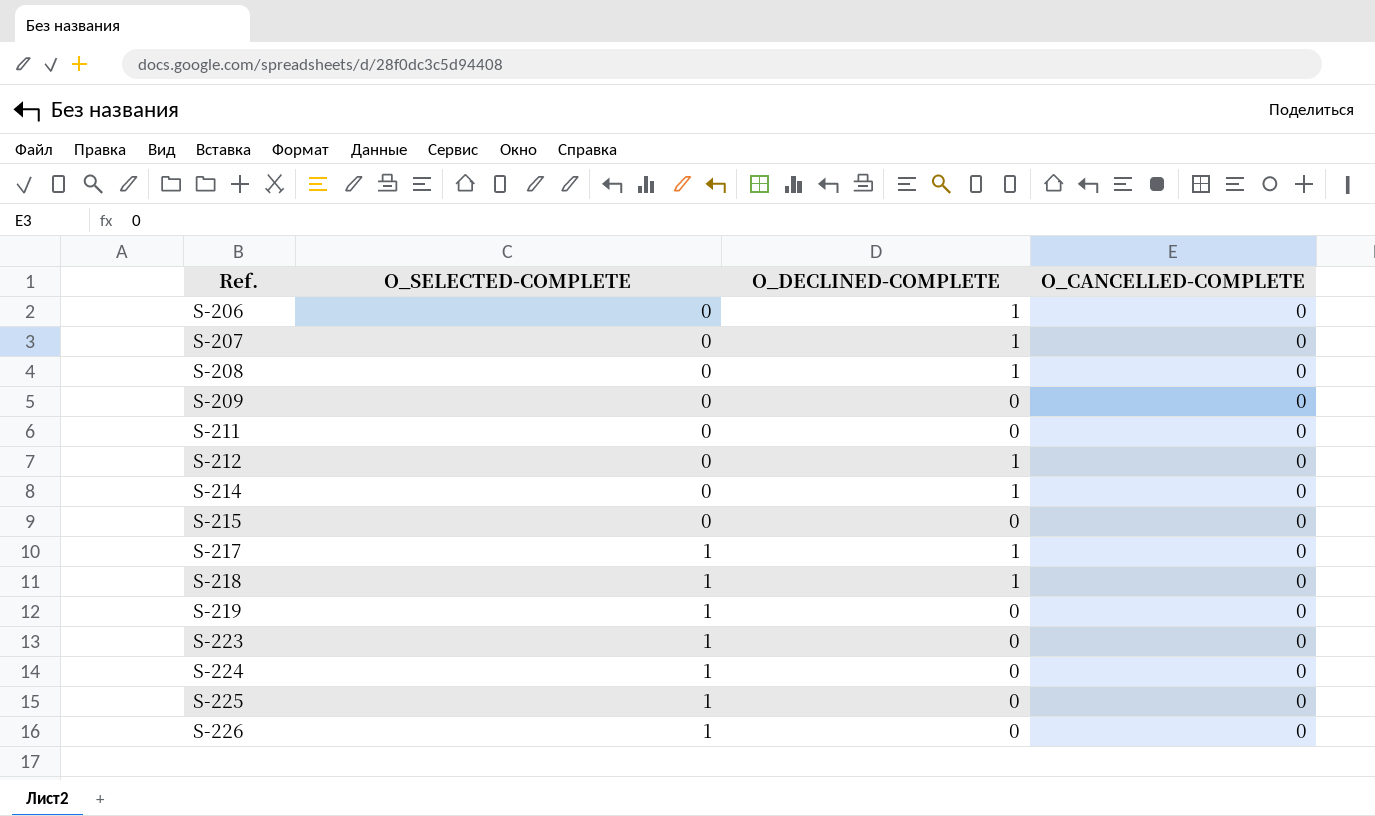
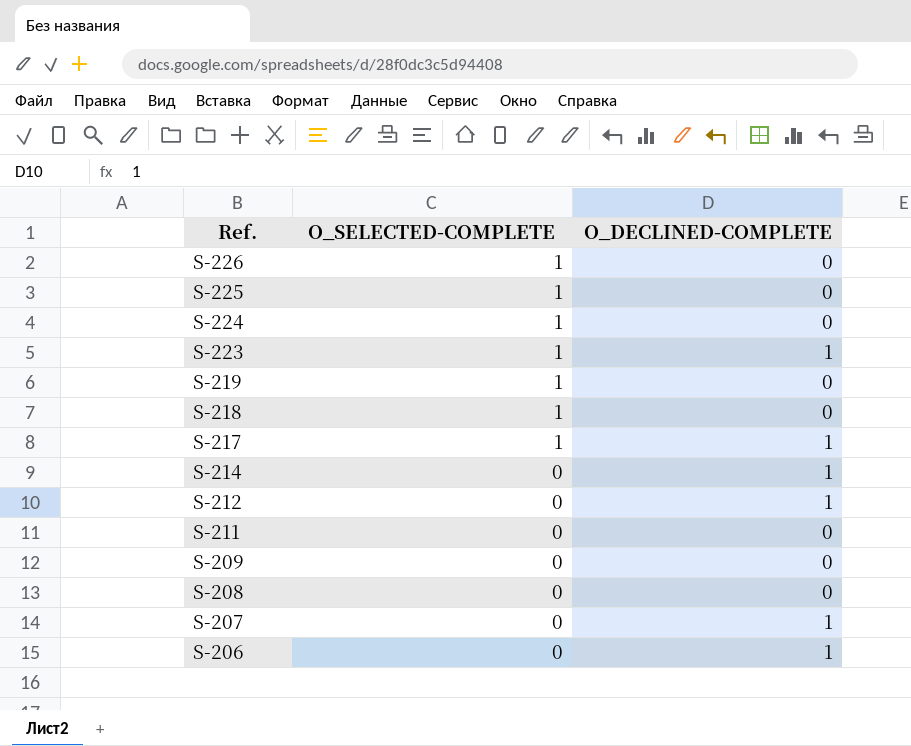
row order: Ref. ascending -> Ref. descending
column O_CANCELLED-COMPLETE | position: 4 -> none
row S-215: 0 | 0 | 0 -> none
S-223 | O_DECLINED-COMPLETE: 0 -> 1
S-218 | O_DECLINED-COMPLETE: 1 -> 0
S-208 | O_DECLINED-COMPLETE: 1 -> 0

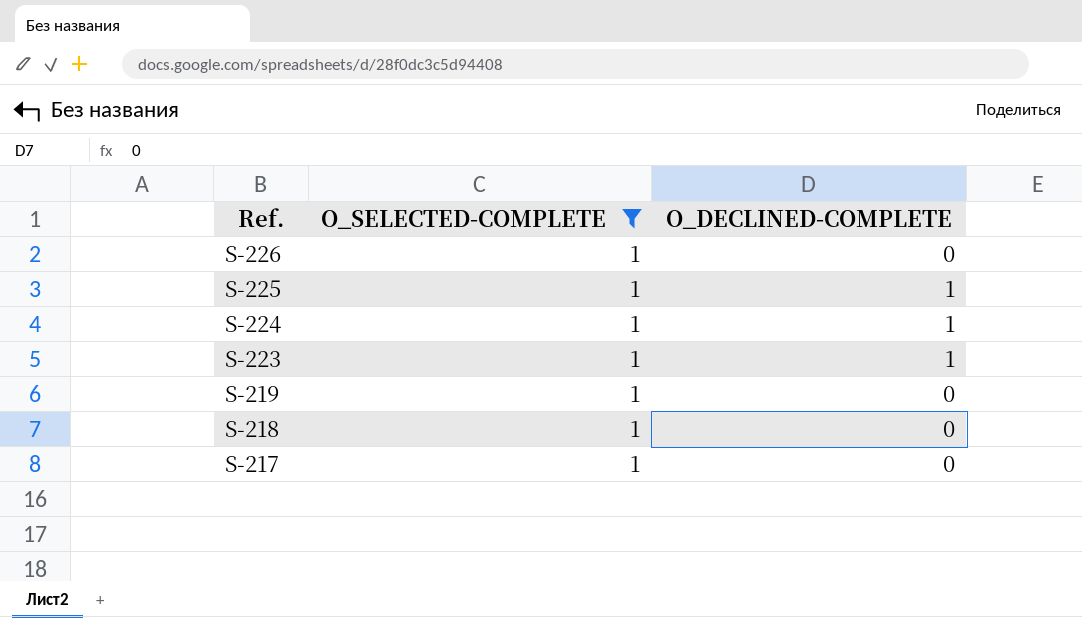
filter: none -> O_SELECTED-COMPLETE = 1
S-225 | O_DECLINED-COMPLETE: 0 -> 1
S-224 | O_DECLINED-COMPLETE: 0 -> 1
S-217 | O_DECLINED-COMPLETE: 1 -> 0

